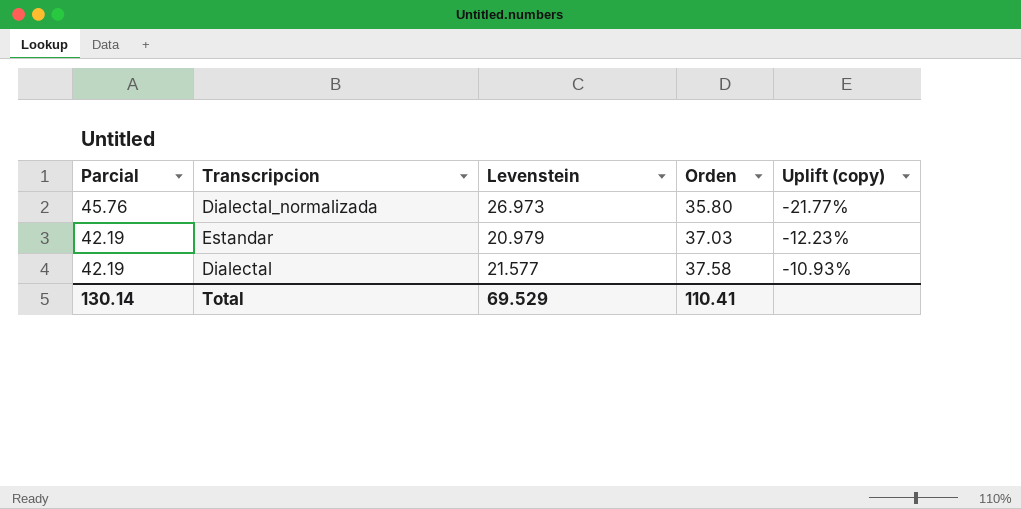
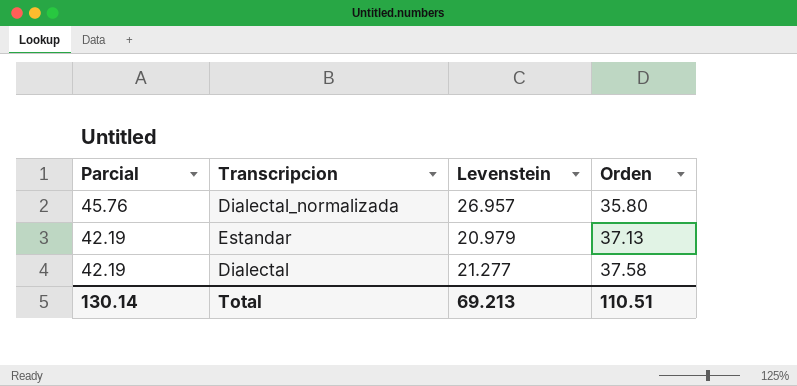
column Uplift (copy) | formula: ([Orden] - [Parcial]) / [Parcial] -> none
Dialectal_normalizada | Levenstein: 26.973 -> 26.957
Estandar | Orden: 37.03 -> 37.13
Dialectal | Levenstein: 21.577 -> 21.277
Total | Levenstein: 69.529 -> 69.213
Total | Orden: 110.41 -> 110.51

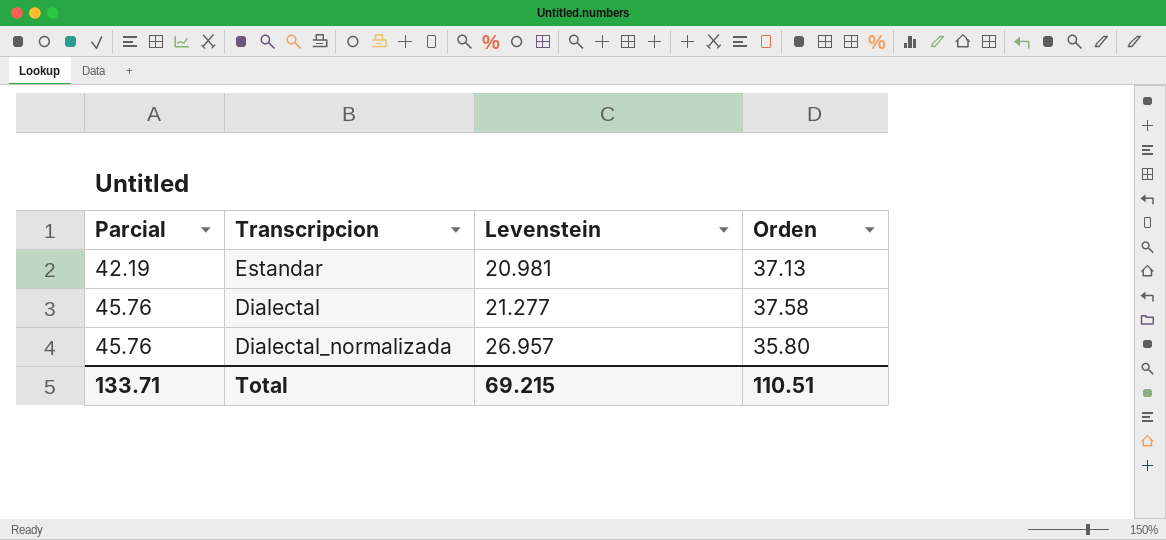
row order: Parcial descending -> Parcial ascending
Estandar | Levenstein: 20.979 -> 20.981
Dialectal | Parcial: 42.19 -> 45.76
Total | Parcial: 130.14 -> 133.71
Total | Levenstein: 69.213 -> 69.215

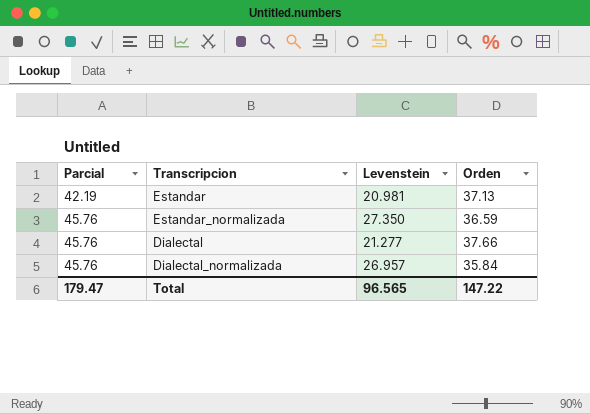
row Estandar_normalizada: none -> 45.76 | 27.350 | 36.59
Dialectal | Orden: 37.58 -> 37.66
Dialectal_normalizada | Orden: 35.80 -> 35.84
Total | Parcial: 133.71 -> 179.47
Total | Levenstein: 69.215 -> 96.565
Total | Orden: 110.51 -> 147.22

